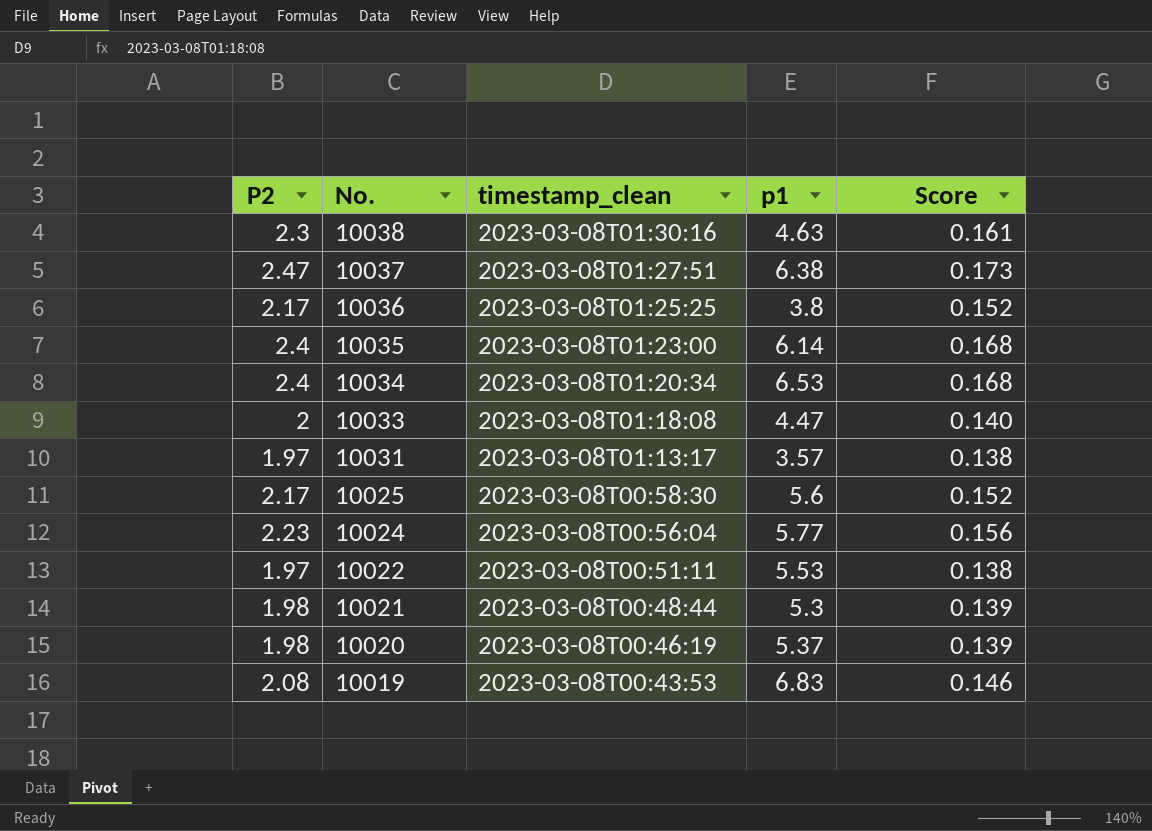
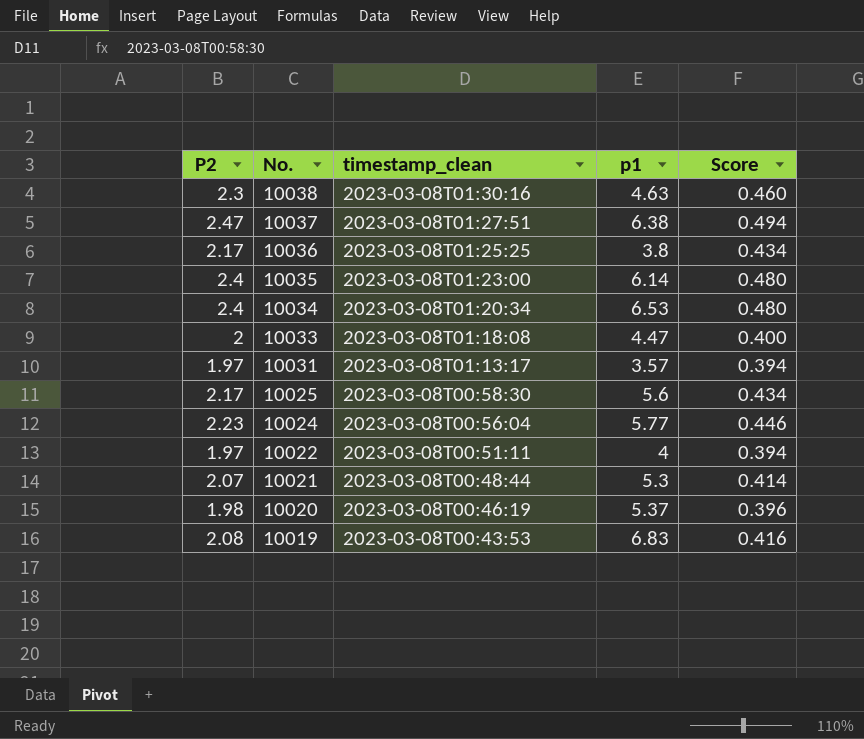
column Score | formula: [P2] * 0.07 -> [P2] * 0.2
10022 | p1: 5.53 -> 4
10021 | P2: 1.98 -> 2.07

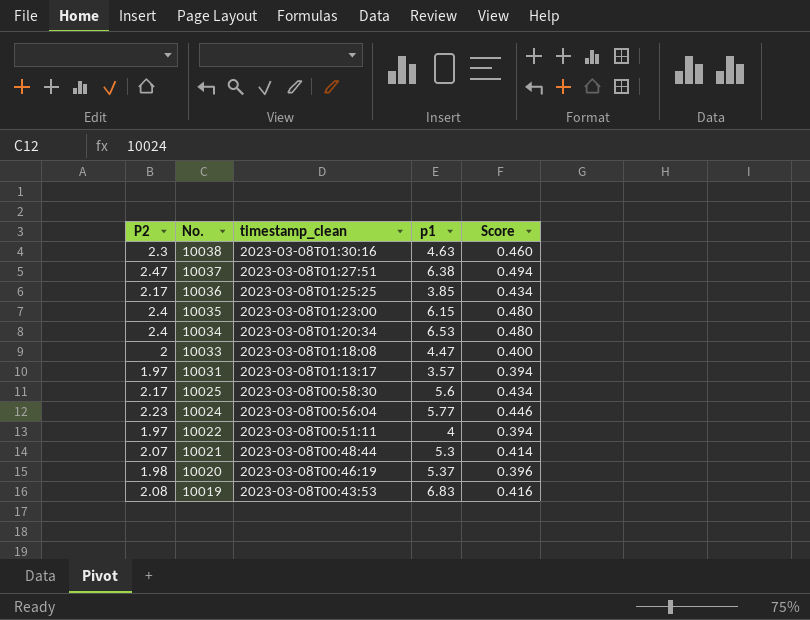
10036 | p1: 3.8 -> 3.85
10035 | p1: 6.14 -> 6.15

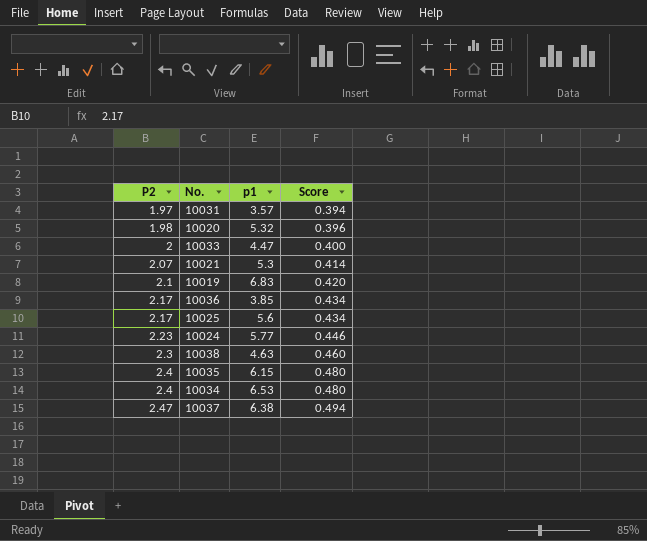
row order: No. descending -> P2 ascending
column timestamp_clean | position: 3 -> none
row 10022: 1.97 | 2023-03-08T00:51:11 | 4 | 0.394 -> none
10020 | p1: 5.37 -> 5.32
10019 | P2: 2.08 -> 2.1
10019 | Score: 0.416 -> 0.420

